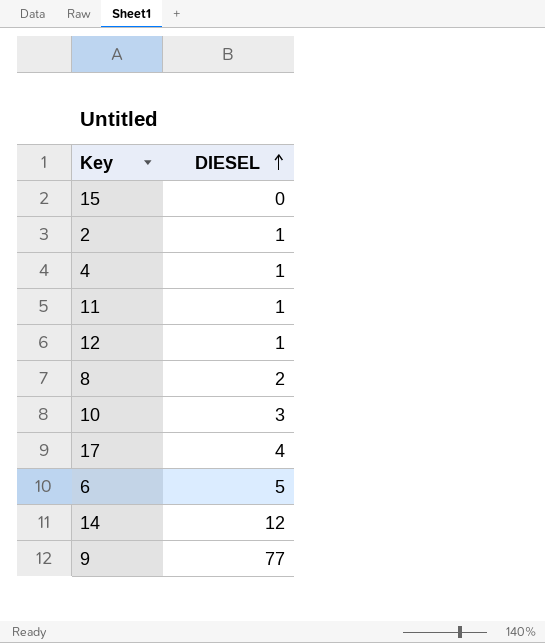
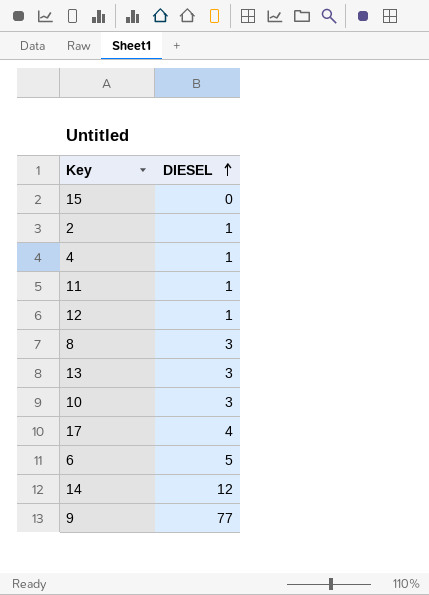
8 | DIESEL: 2 -> 3
row 13: none -> 3

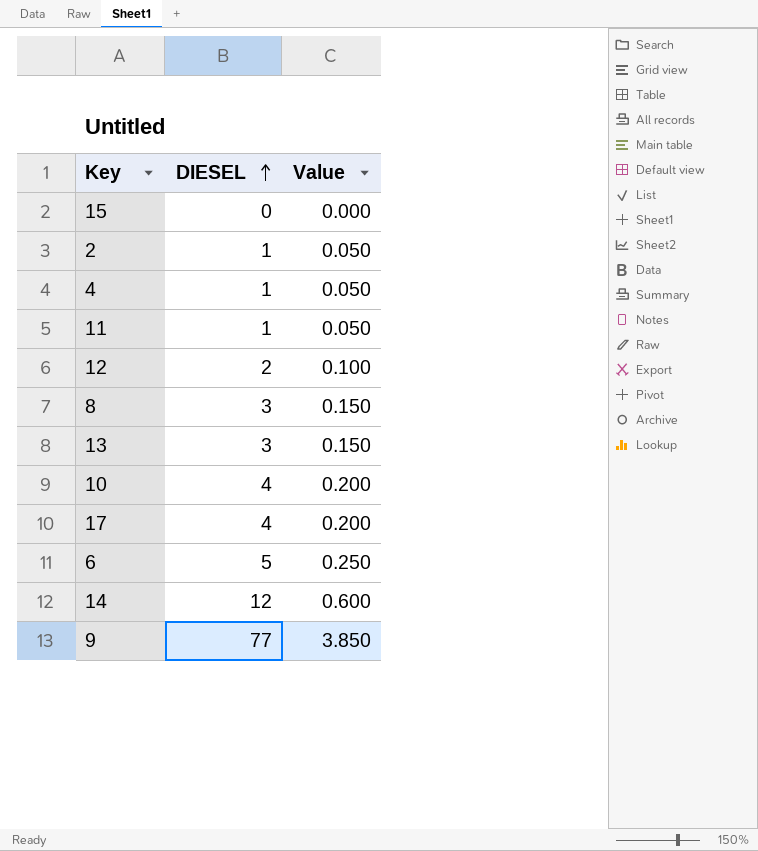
column Value | formula: none -> [DIESEL] * 0.05
12 | DIESEL: 1 -> 2
10 | DIESEL: 3 -> 4

